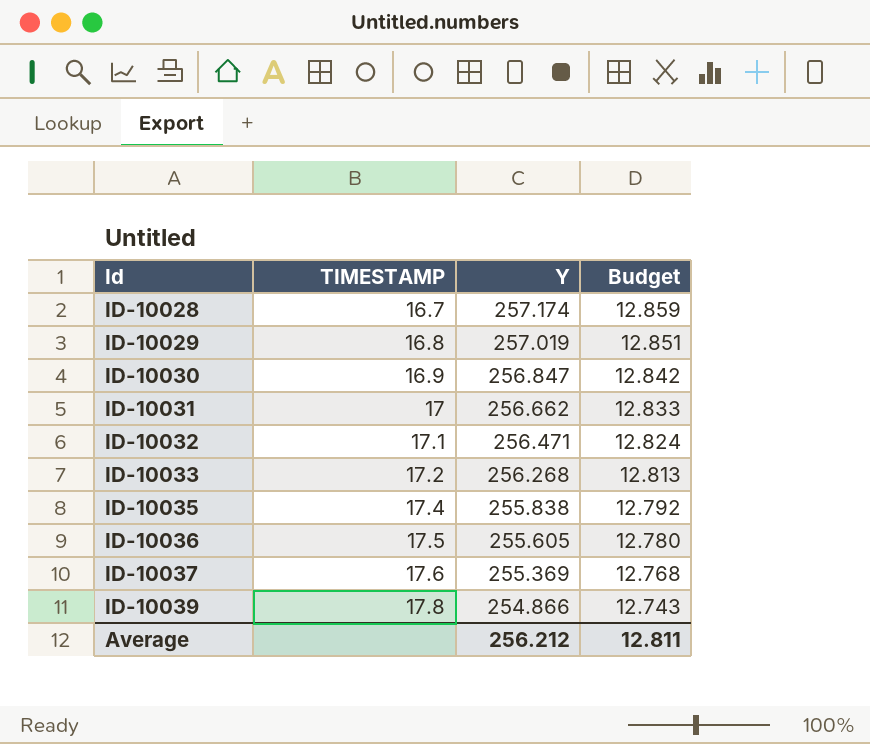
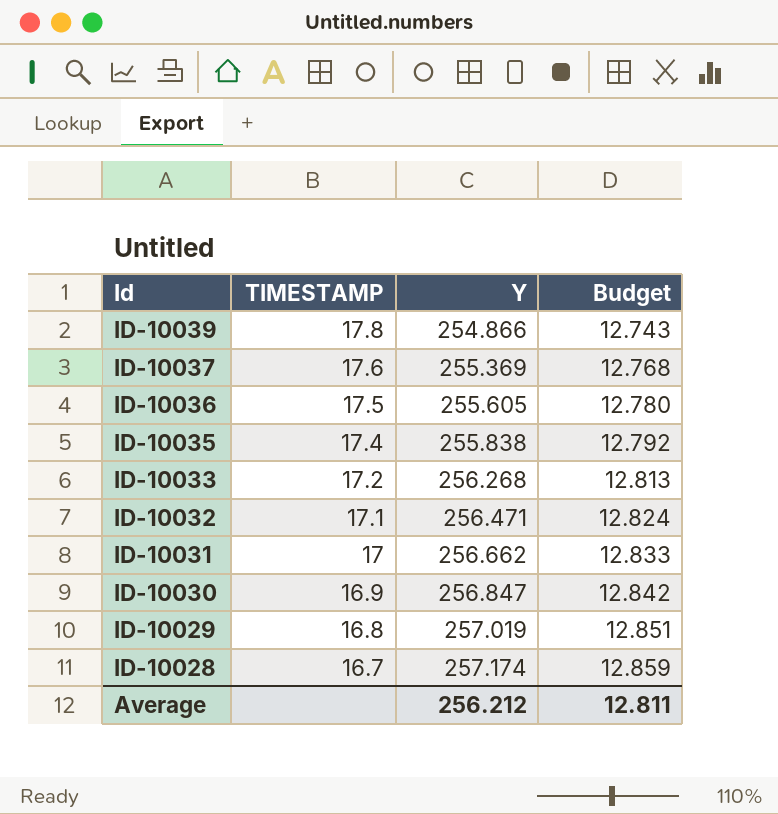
row order: Id ascending -> Id descending

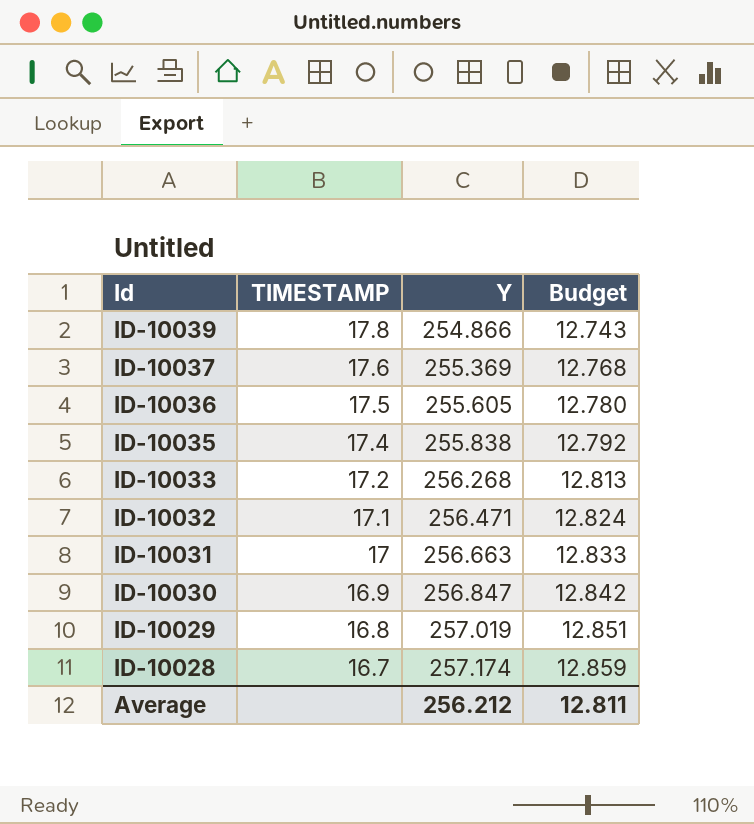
ID-10031 | Y: 256.662 -> 256.663

